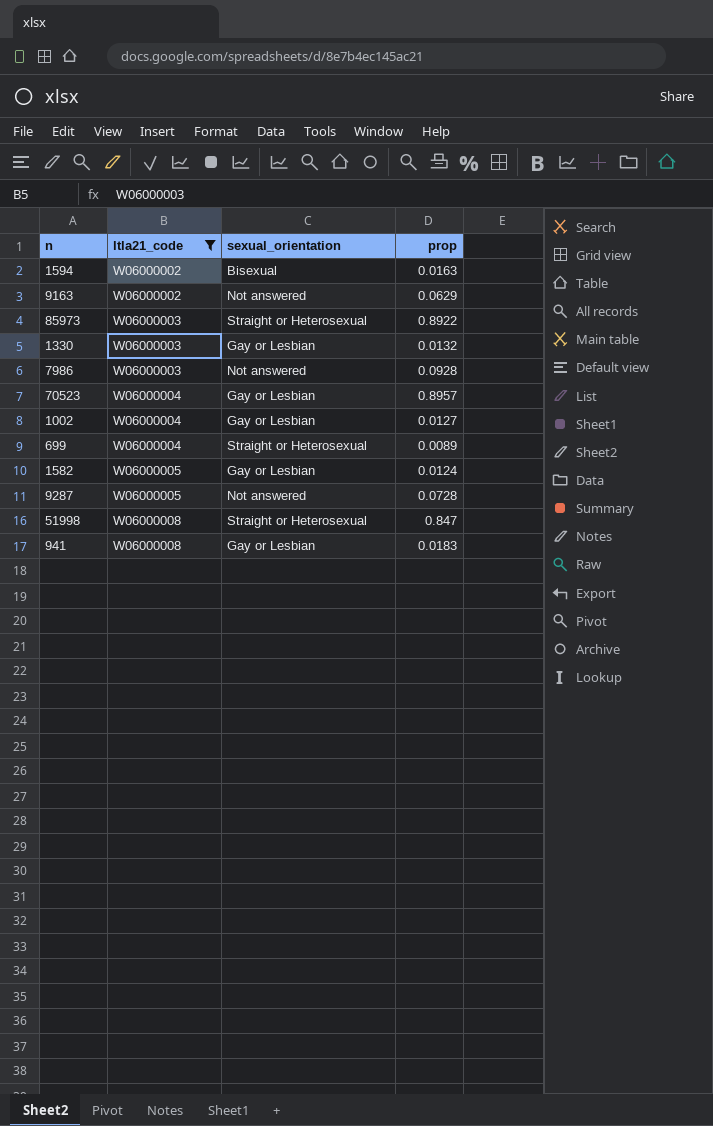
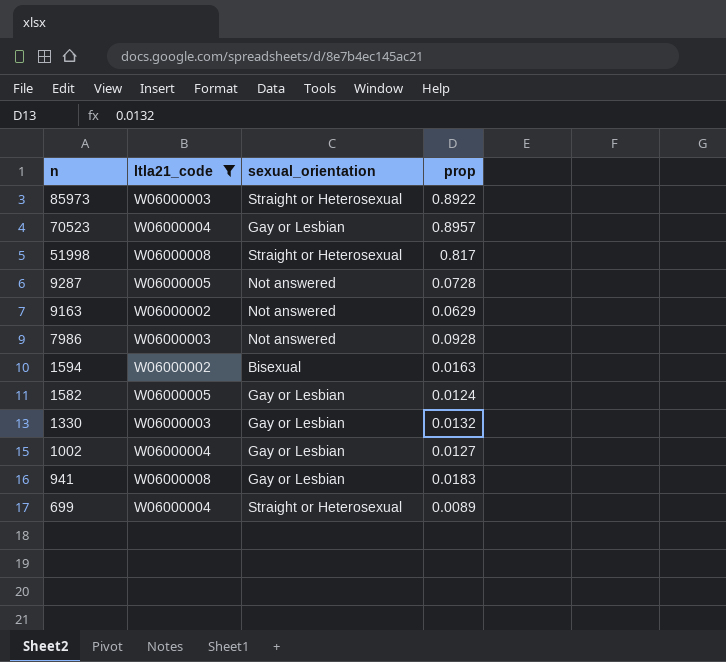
row order: ltla21_code ascending -> n descending
51998 | prop: 0.847 -> 0.817

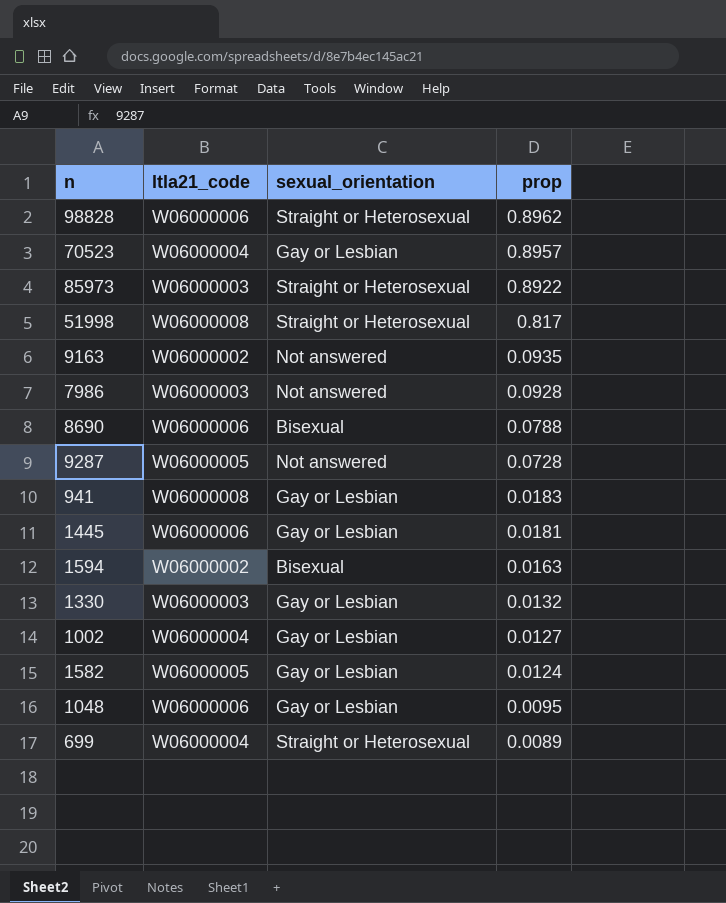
filter: ltla21_code != W06000006 -> none
row order: n descending -> prop descending
9163 | prop: 0.0629 -> 0.0935

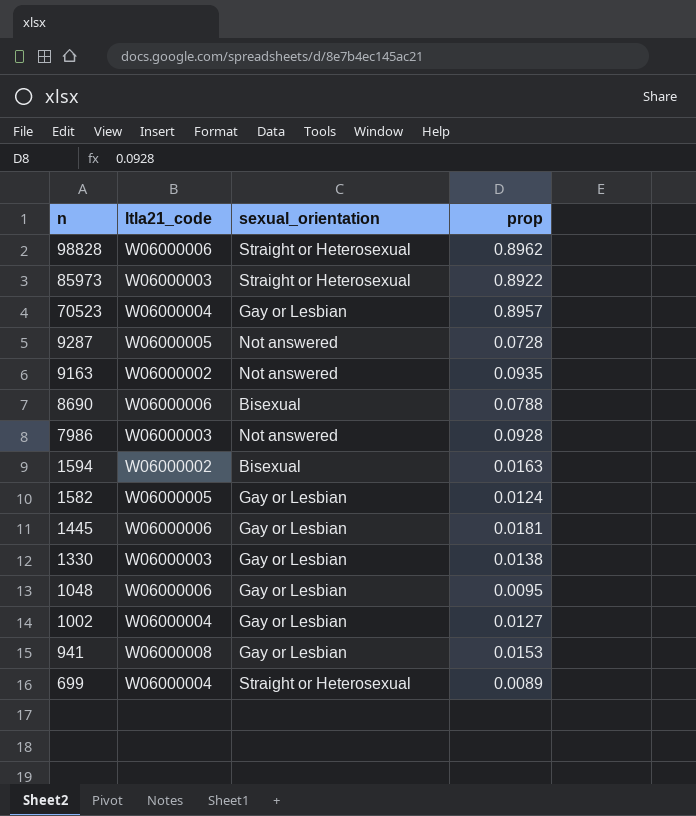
row order: prop descending -> n descending
row 51998: W06000008 | Straight or Heterosexual | 0.817 -> none
1330 | prop: 0.0132 -> 0.0138
941 | prop: 0.0183 -> 0.0153

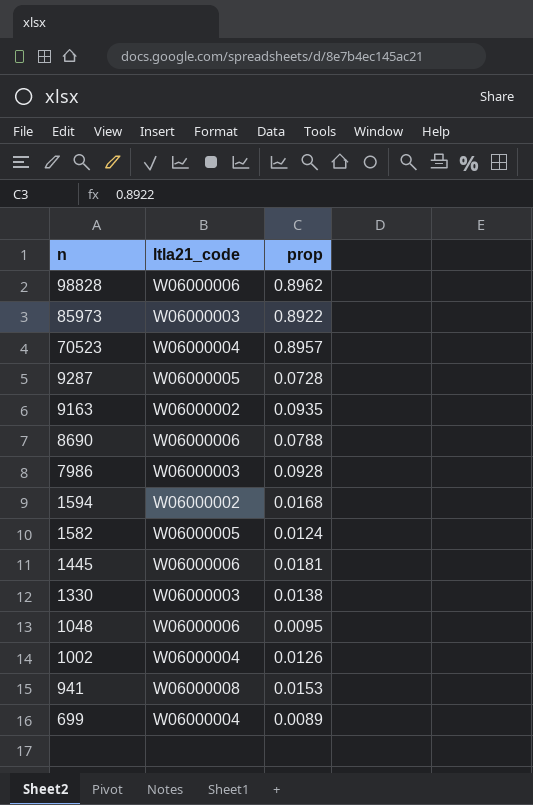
column sexual_orientation | position: 3 -> none
1594 | prop: 0.0163 -> 0.0168
1002 | prop: 0.0127 -> 0.0126

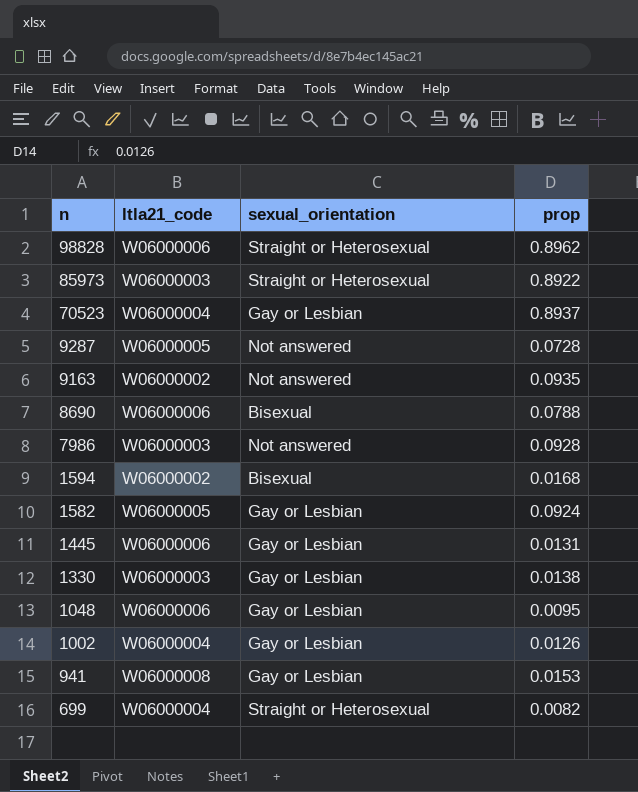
column sexual_orientation | position: none -> 3
70523 | prop: 0.8957 -> 0.8937
1582 | prop: 0.0124 -> 0.0924
1445 | prop: 0.0181 -> 0.0131
699 | prop: 0.0089 -> 0.0082

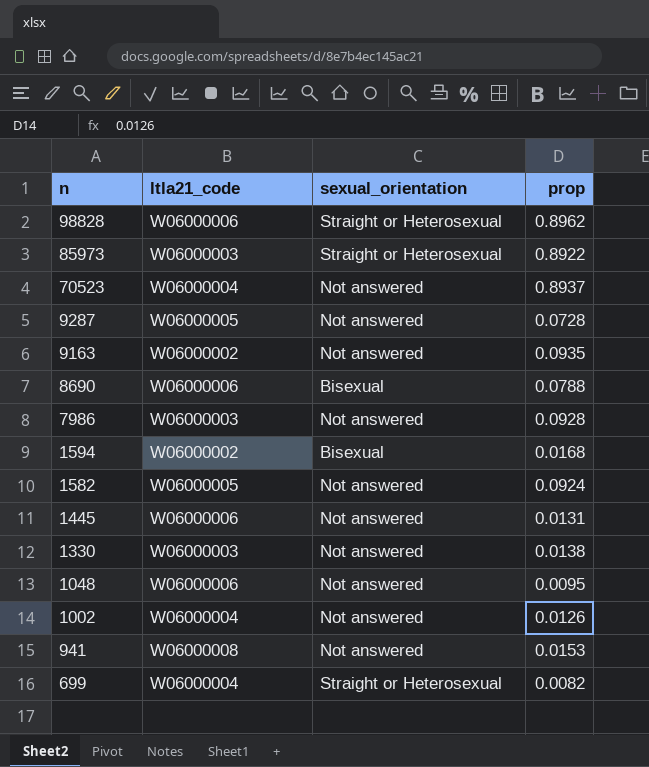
70523 | sexual_orientation: Gay or Lesbian -> Not answered
1582 | sexual_orientation: Gay or Lesbian -> Not answered
1445 | sexual_orientation: Gay or Lesbian -> Not answered
1330 | sexual_orientation: Gay or Lesbian -> Not answered
1048 | sexual_orientation: Gay or Lesbian -> Not answered
1002 | sexual_orientation: Gay or Lesbian -> Not answered
941 | sexual_orientation: Gay or Lesbian -> Not answered

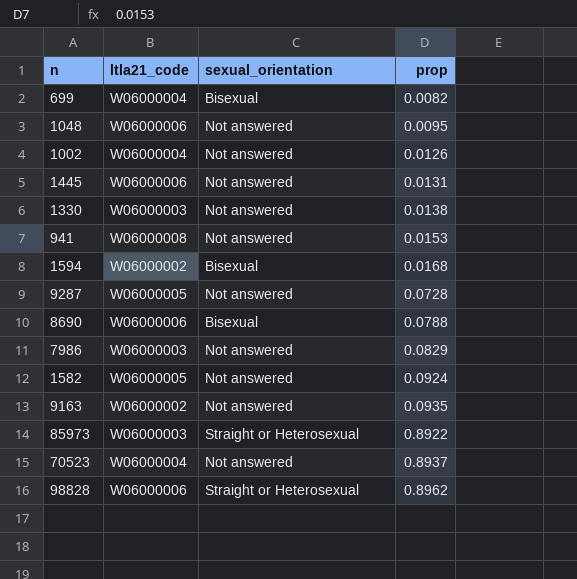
row order: n descending -> prop ascending
699 | sexual_orientation: Straight or Heterosexual -> Bisexual
7986 | prop: 0.0928 -> 0.0829

